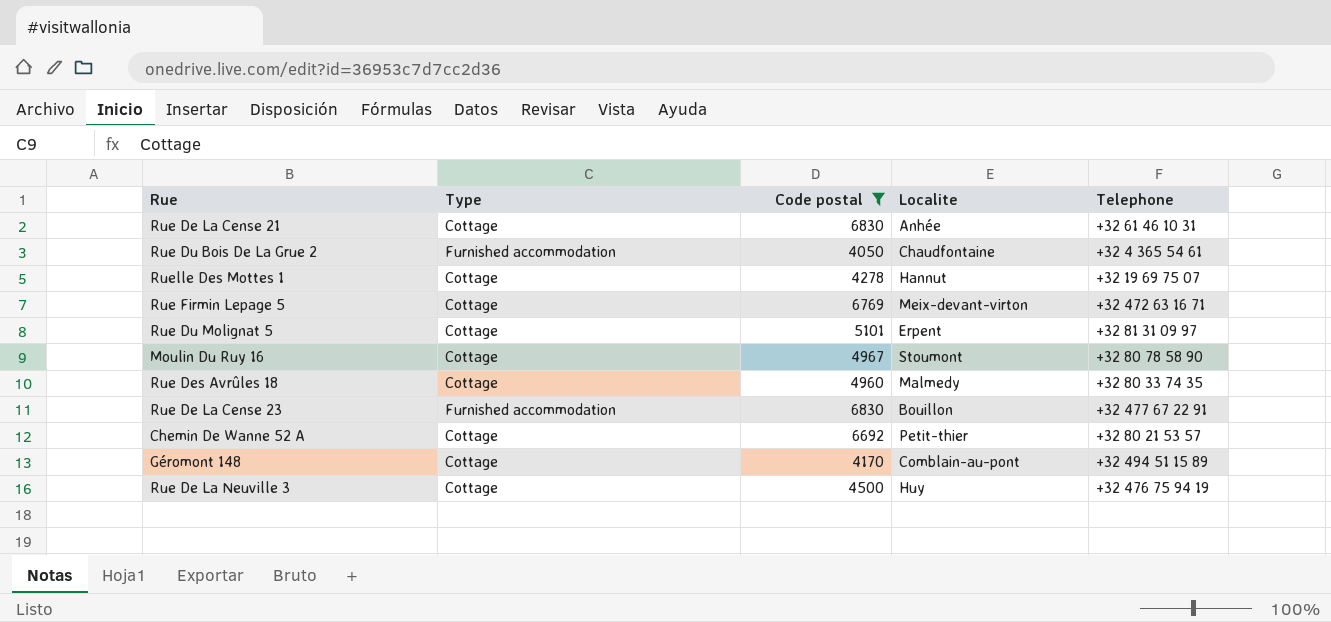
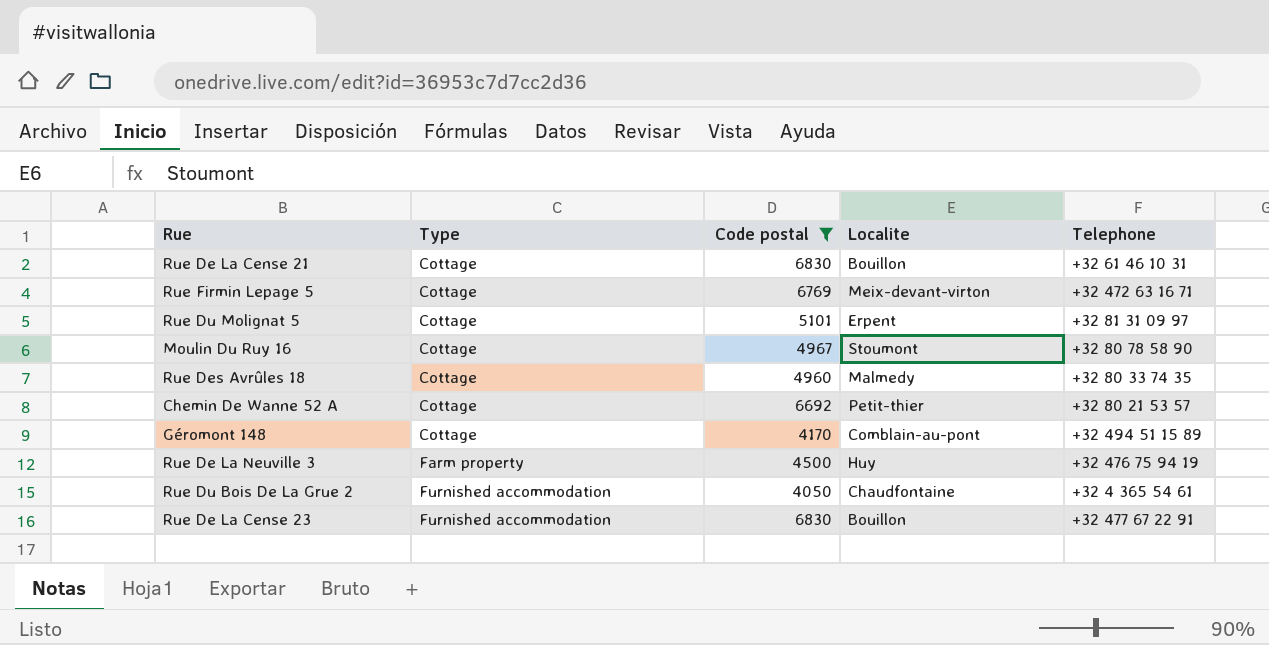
row order: none -> Type ascending
row Ruelle Des Mottes 1: Cottage | 4278 | Hannut | +32 19 69 75 07 -> none
Rue De La Cense 21 | Localite: Anhée -> Bouillon
Rue De La Neuville 3 | Type: Cottage -> Farm property

